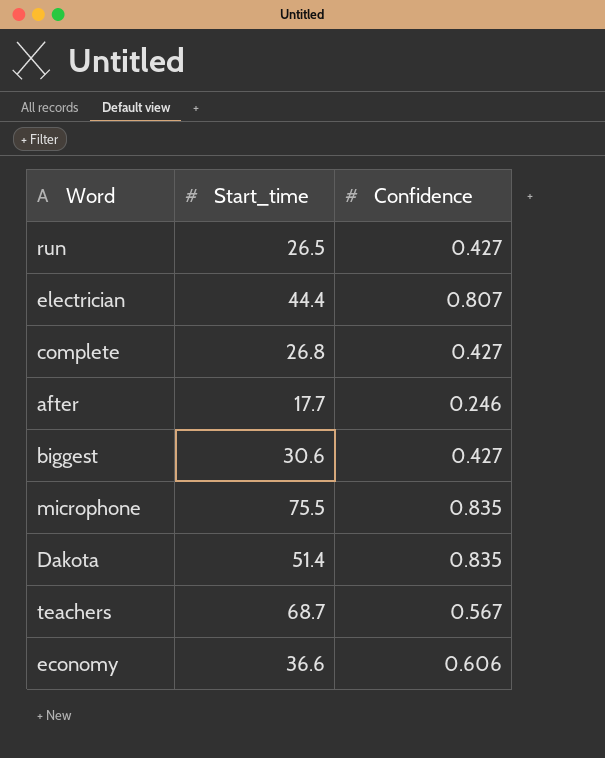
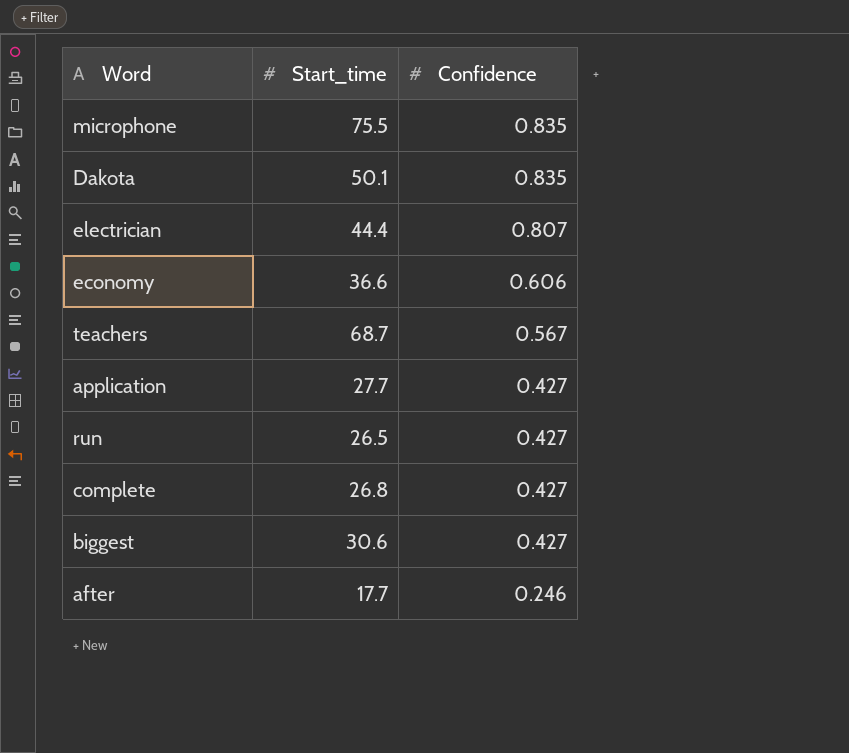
row order: none -> Confidence descending
Dakota | Start_time: 51.4 -> 50.1
row application: none -> 27.7 | 0.427

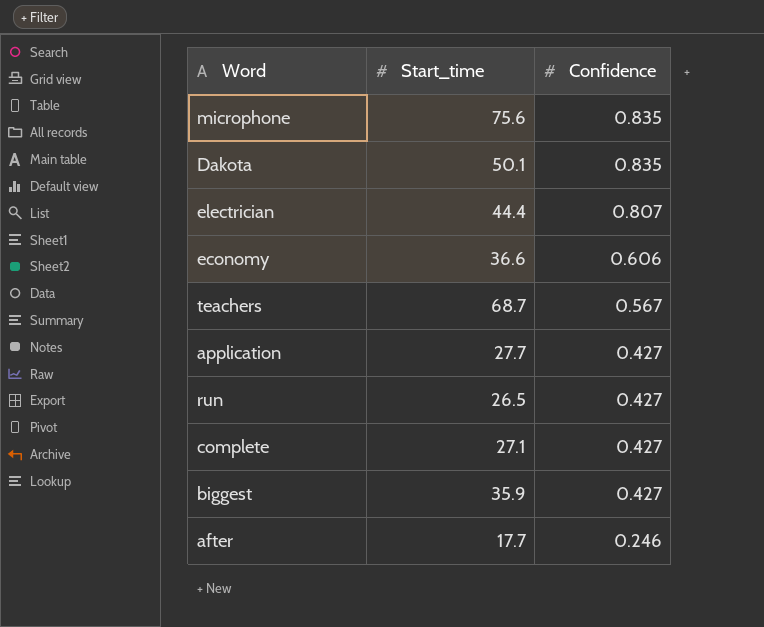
microphone | Start_time: 75.5 -> 75.6
complete | Start_time: 26.8 -> 27.1
biggest | Start_time: 30.6 -> 35.9

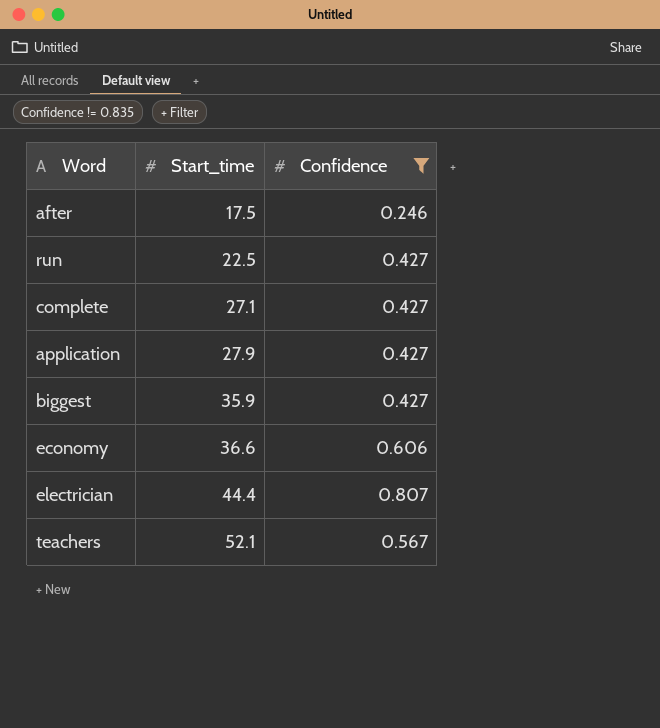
filter: none -> Confidence != 0.835
row order: Confidence descending -> Start_time ascending
after | Start_time: 17.7 -> 17.5
run | Start_time: 26.5 -> 22.5
application | Start_time: 27.7 -> 27.9
teachers | Start_time: 68.7 -> 52.1

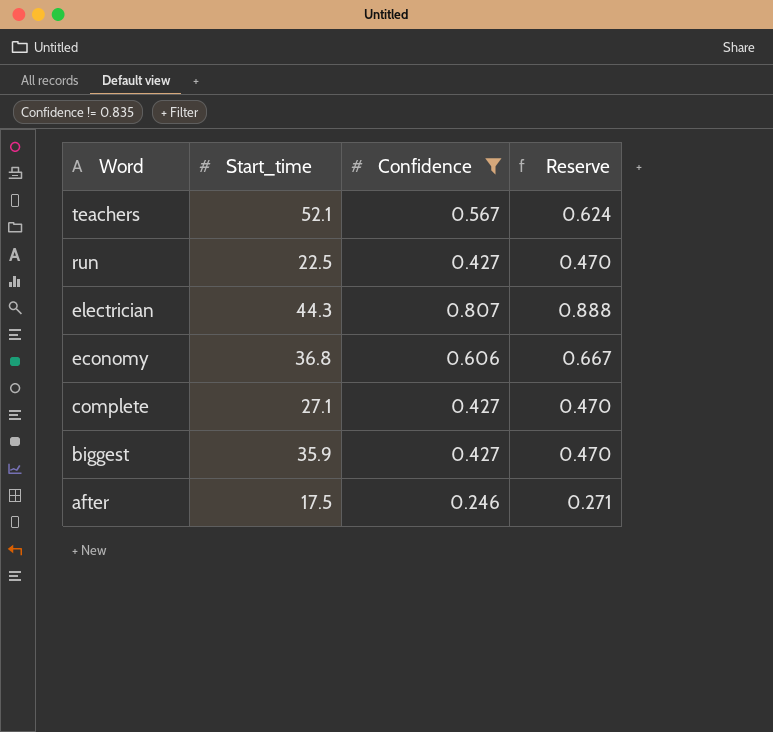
row order: Start_time ascending -> Word descending
column Reserve | formula: none -> [Confidence] * 1.1
row application: 27.9 | 0.427 -> none
electrician | Start_time: 44.4 -> 44.3
economy | Start_time: 36.6 -> 36.8

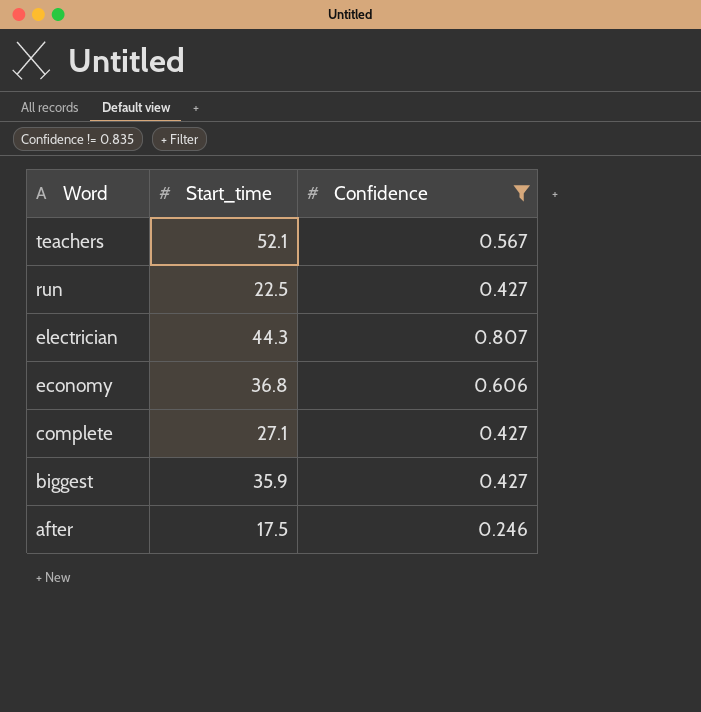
column Reserve | formula: [Confidence] * 1.1 -> none

